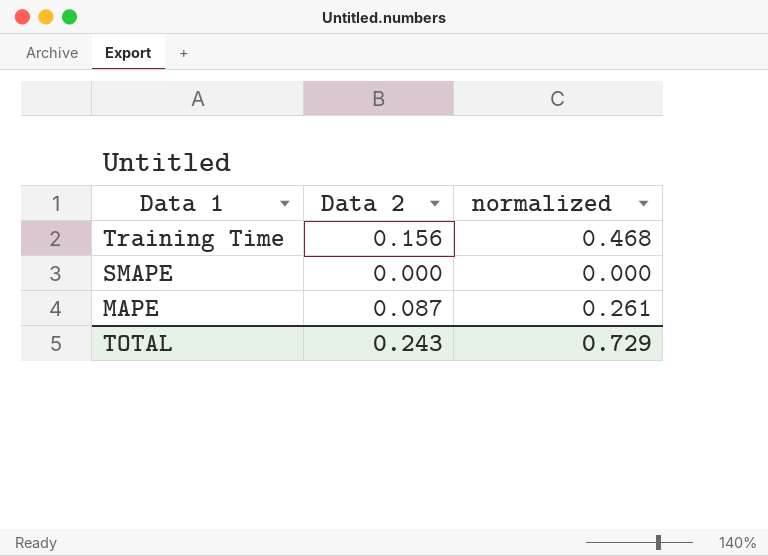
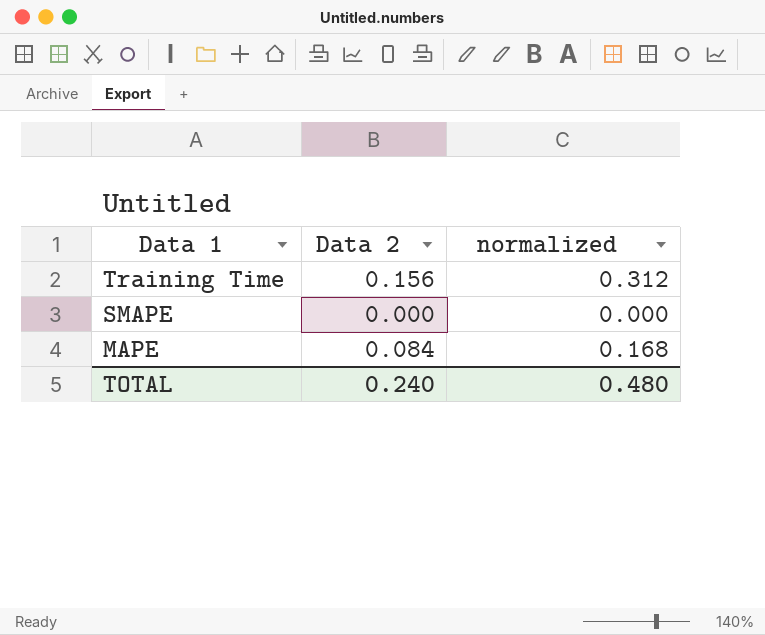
column normalized | formula: [Data 2] * 3 -> [Data 2] * 2
MAPE | Data 2: 0.087 -> 0.084
TOTAL | Data 2: 0.243 -> 0.240
TOTAL | normalized: 0.729 -> 0.480

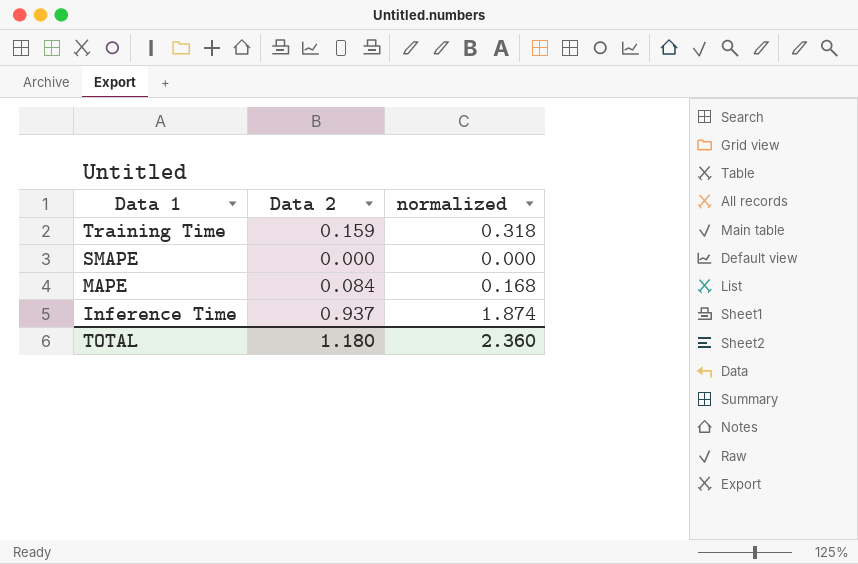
Training Time | Data 2: 0.156 -> 0.159
Training Time | normalized: 0.312 -> 0.318
row Inference Time: none -> 0.937 | 1.874
TOTAL | Data 2: 0.240 -> 1.180
TOTAL | normalized: 0.480 -> 2.360

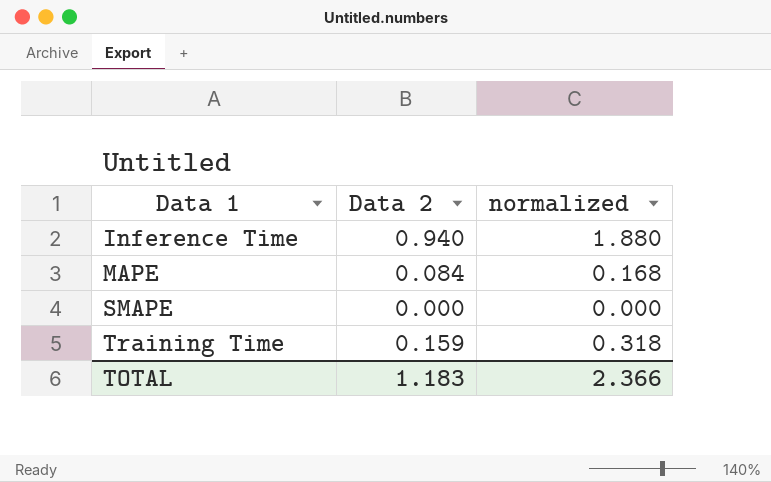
row order: Data 1 descending -> Data 1 ascending
Inference Time | Data 2: 0.937 -> 0.940
Inference Time | normalized: 1.874 -> 1.880
TOTAL | Data 2: 1.180 -> 1.183
TOTAL | normalized: 2.360 -> 2.366

